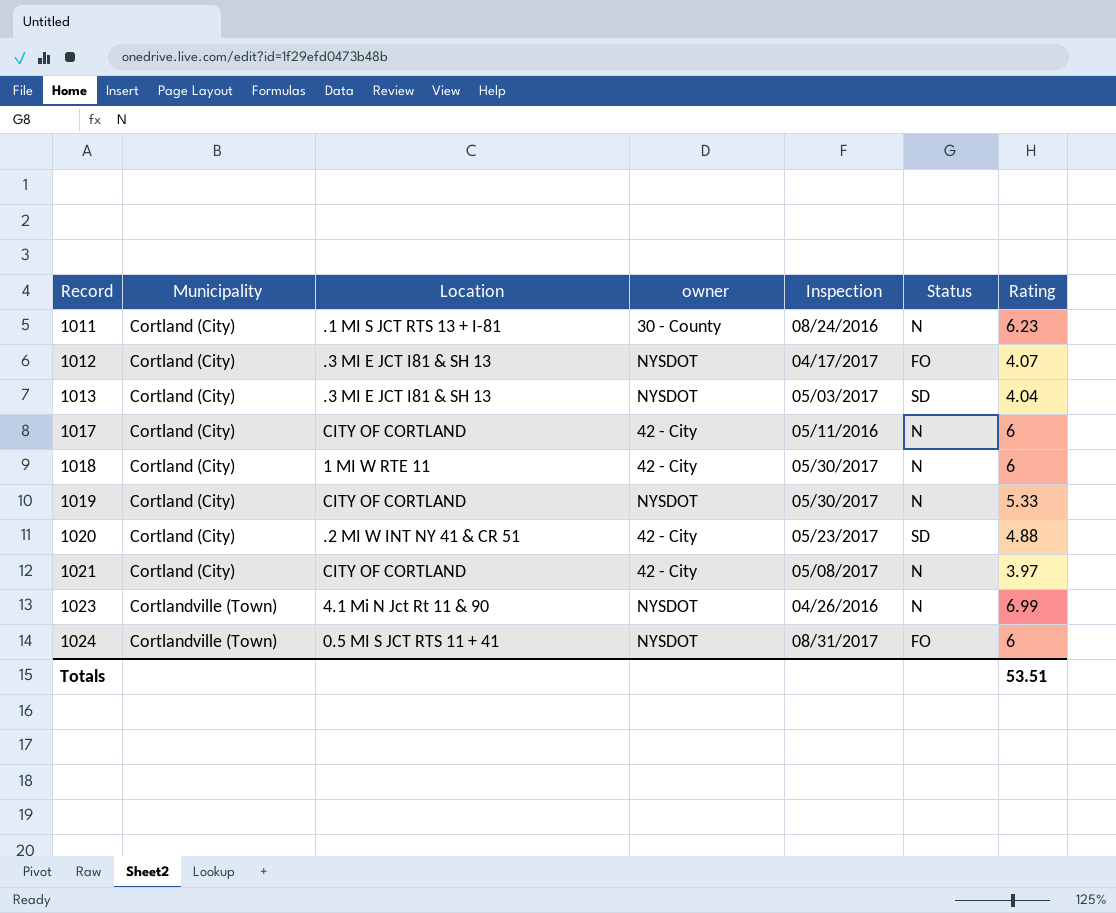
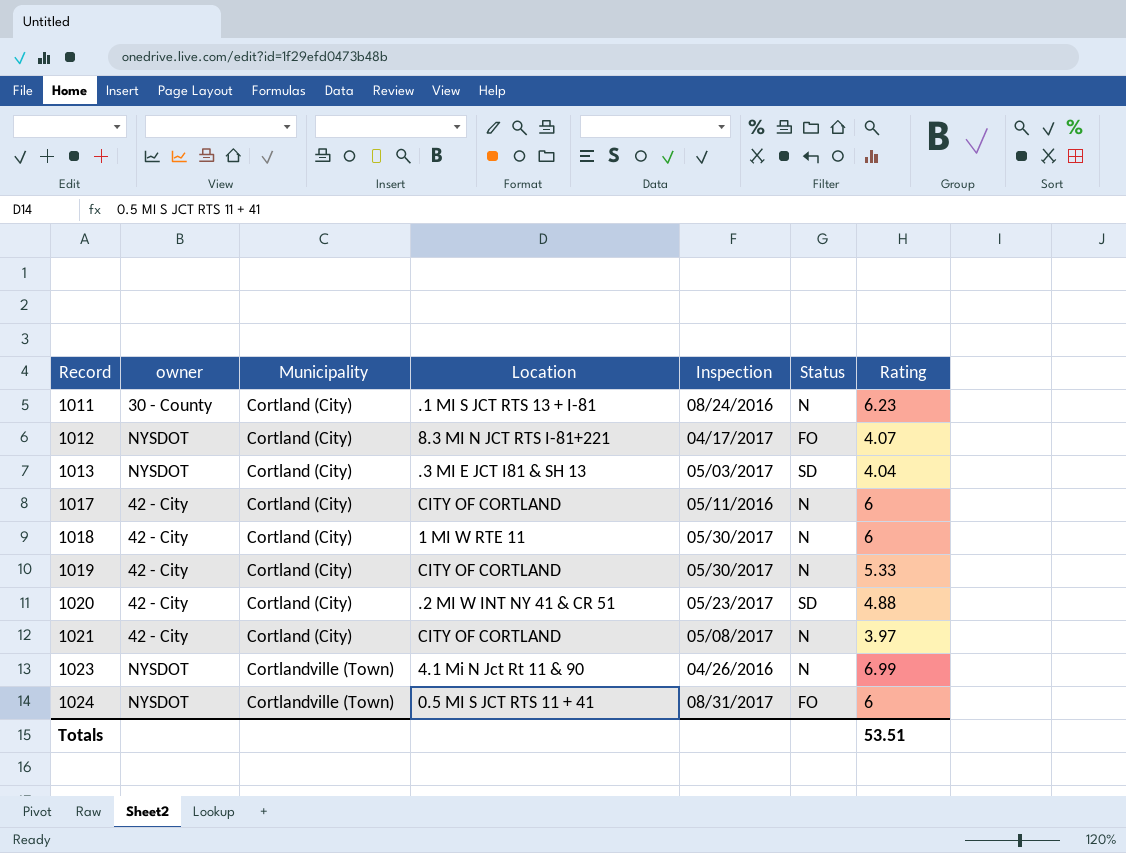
column owner | position: 4 -> 2
1012 | Location: .3 MI E JCT I81 & SH 13 -> 8.3 MI N JCT RTS I-81+221
1019 | owner: NYSDOT -> 42 - City

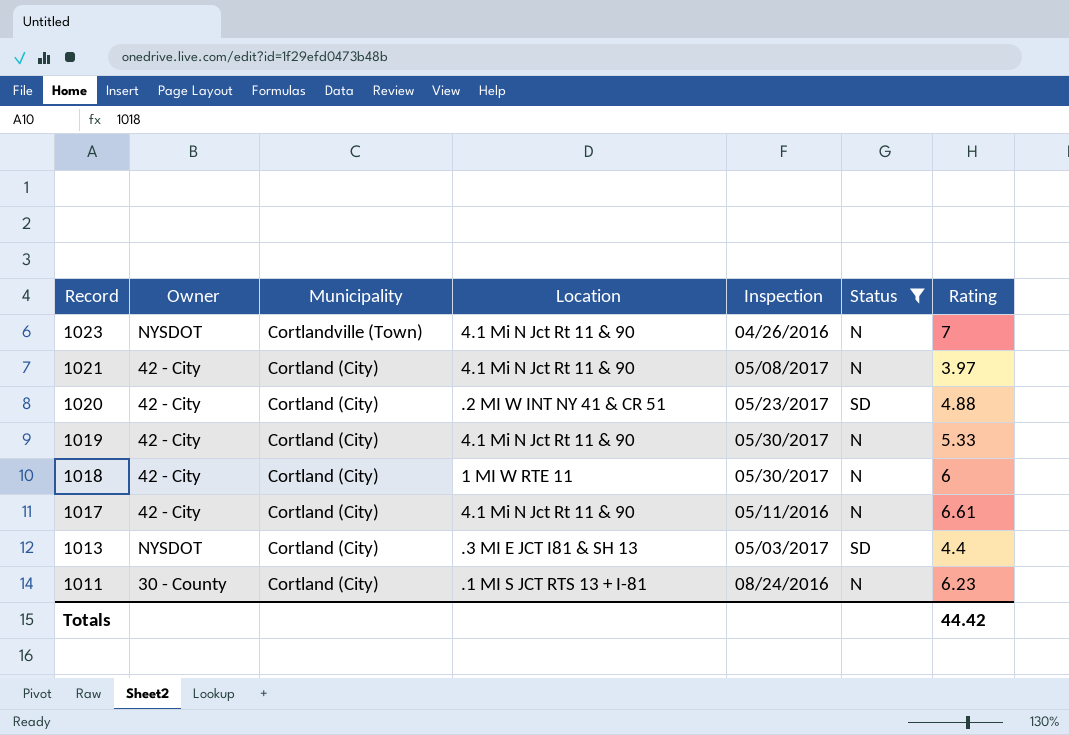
filter: none -> Status != FO
row order: Record ascending -> Record descending
column name: owner -> Owner
1023 | Rating: 6.99 -> 7
1021 | Location: CITY OF CORTLAND -> 4.1 Mi N Jct Rt 11 & 90
1019 | Location: CITY OF CORTLAND -> 4.1 Mi N Jct Rt 11 & 90
1017 | Location: CITY OF CORTLAND -> 4.1 Mi N Jct Rt 11 & 90
1017 | Rating: 6 -> 6.61
1013 | Rating: 4.04 -> 4.4
Totals | Rating: 53.51 -> 44.42

